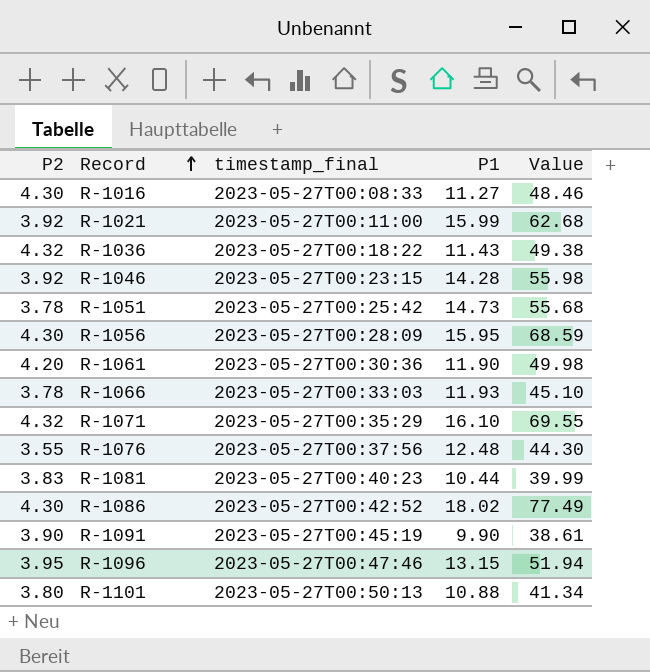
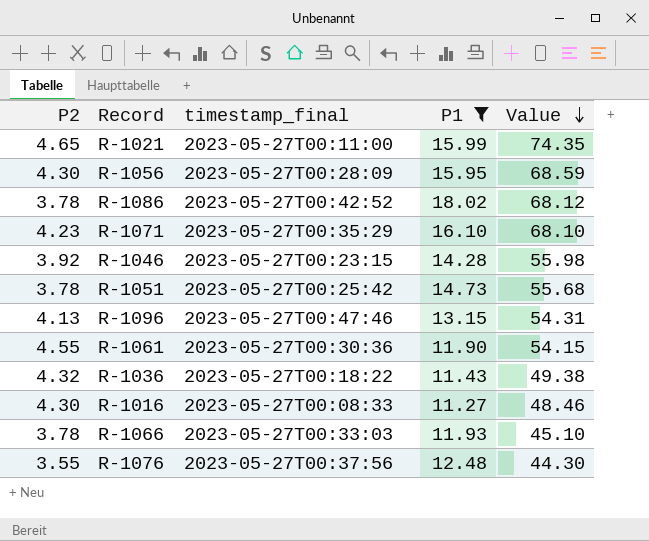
filter: none -> P1 >= 11.27
row order: Record ascending -> Value descending
R-1021 | P2: 3.92 -> 4.65
R-1021 | Value: 62.68 -> 74.35
R-1086 | P2: 4.30 -> 3.78
R-1086 | Value: 77.49 -> 68.12
R-1071 | P2: 4.32 -> 4.23
R-1071 | Value: 69.55 -> 68.10
R-1096 | P2: 3.95 -> 4.13
R-1096 | Value: 51.94 -> 54.31
R-1061 | P2: 4.20 -> 4.55
R-1061 | Value: 49.98 -> 54.15

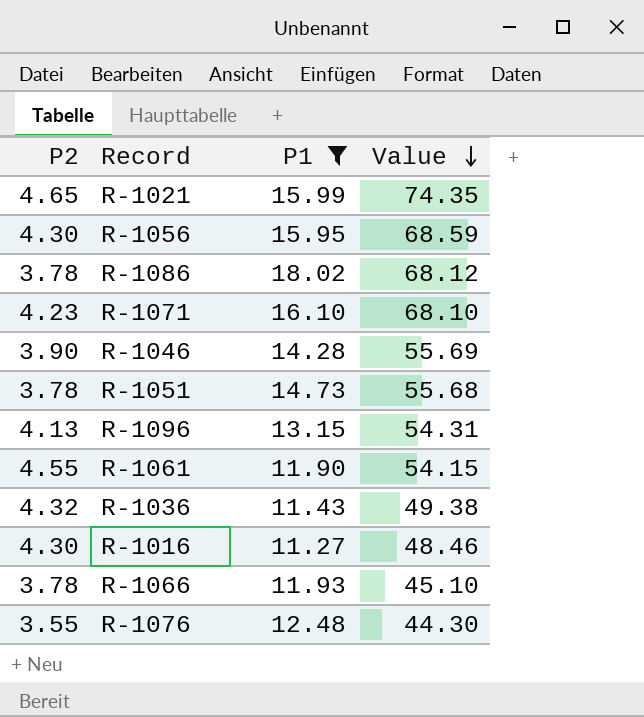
column timestamp_final | position: 3 -> none
R-1046 | P2: 3.92 -> 3.90
R-1046 | Value: 55.98 -> 55.69

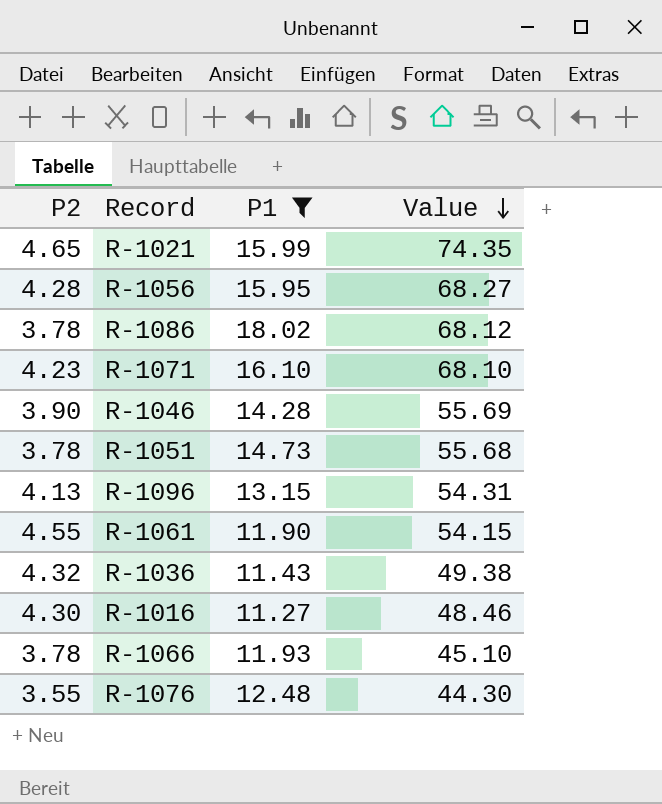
R-1056 | P2: 4.30 -> 4.28
R-1056 | Value: 68.59 -> 68.27

